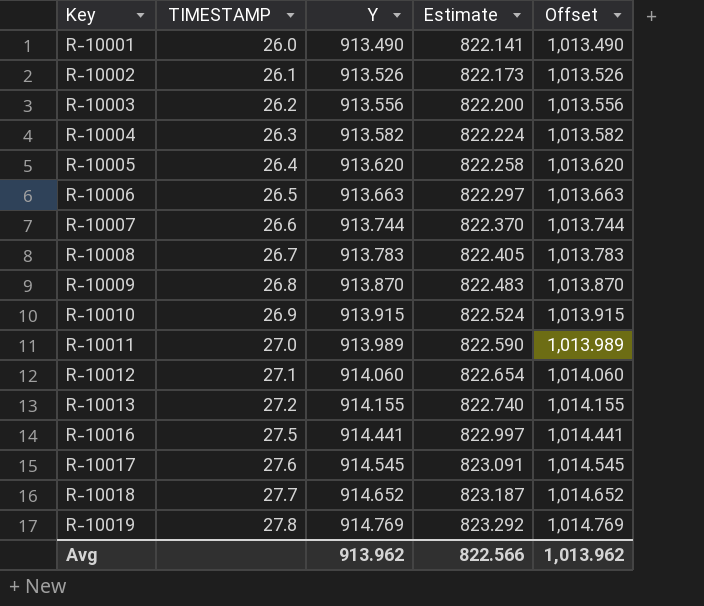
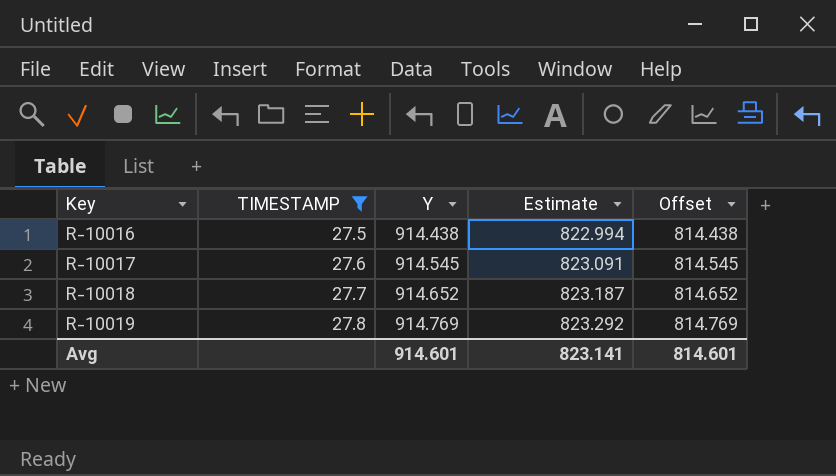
filter: none -> TIMESTAMP >= 27.5
column Offset | formula: [Y] + 100 -> [Y] - 100
R-10016 | Y: 914.441 -> 914.438
R-10016 | Estimate: 822.997 -> 822.994
Avg | Y: 913.962 -> 914.601
Avg | Estimate: 822.566 -> 823.141
Avg | Offset: 1,013.962 -> 814.601

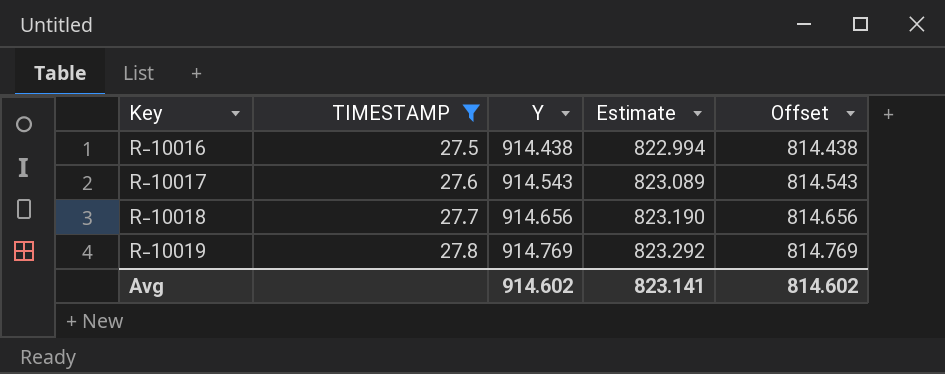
R-10017 | Y: 914.545 -> 914.543
R-10017 | Estimate: 823.091 -> 823.089
R-10017 | Offset: 814.545 -> 814.543
R-10018 | Y: 914.652 -> 914.656
R-10018 | Estimate: 823.187 -> 823.190
R-10018 | Offset: 814.652 -> 814.656
Avg | Y: 914.601 -> 914.602
Avg | Offset: 814.601 -> 814.602

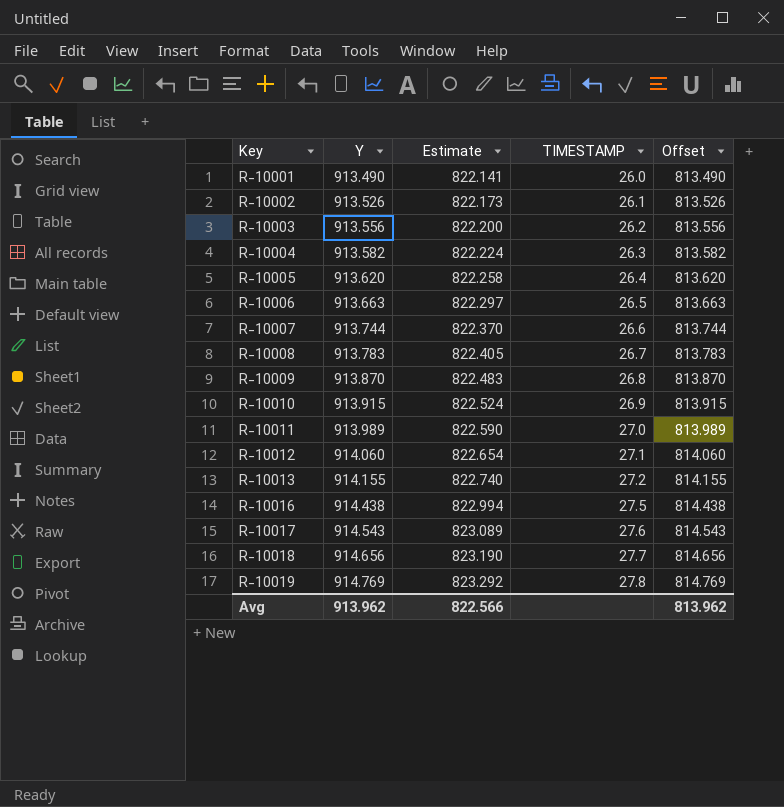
filter: TIMESTAMP >= 27.5 -> none
column TIMESTAMP | position: 2 -> 4
Avg | Y: 914.602 -> 913.962
Avg | Estimate: 823.141 -> 822.566
Avg | Offset: 814.602 -> 813.962

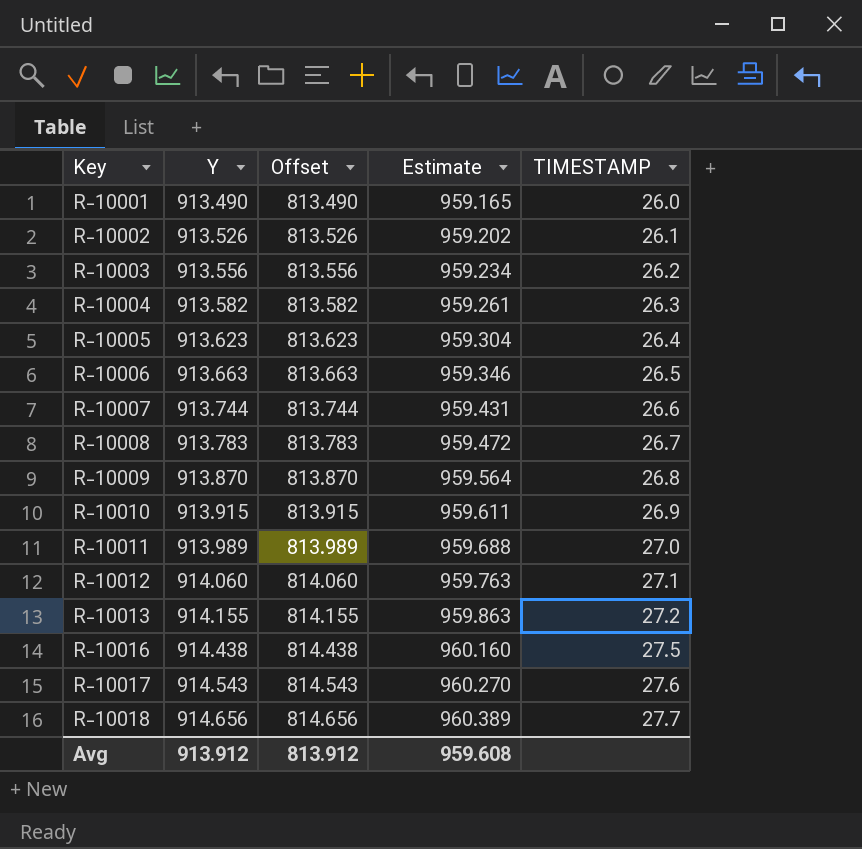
column Offset | position: 5 -> 3
column Estimate | formula: [Y] * 0.9 -> [Y] * 1.05
row R-10019: 914.769 | 823.292 | 27.8 | 814.769 -> none
R-10005 | Y: 913.620 -> 913.623
R-10005 | Offset: 813.620 -> 813.623
Avg | Y: 913.962 -> 913.912
Avg | Offset: 813.962 -> 813.912
Avg | Estimate: 822.566 -> 959.608

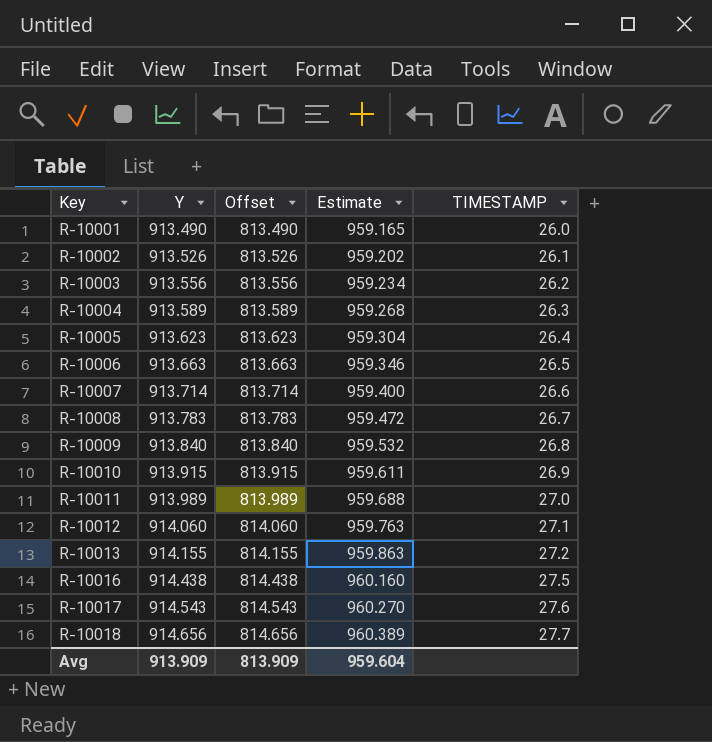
R-10004 | Y: 913.582 -> 913.589
R-10004 | Offset: 813.582 -> 813.589
R-10004 | Estimate: 959.261 -> 959.268
R-10007 | Y: 913.744 -> 913.714
R-10007 | Offset: 813.744 -> 813.714
R-10007 | Estimate: 959.431 -> 959.400
R-10009 | Y: 913.870 -> 913.840
R-10009 | Offset: 813.870 -> 813.840
R-10009 | Estimate: 959.564 -> 959.532
Avg | Y: 913.912 -> 913.909
Avg | Offset: 813.912 -> 813.909
Avg | Estimate: 959.608 -> 959.604

